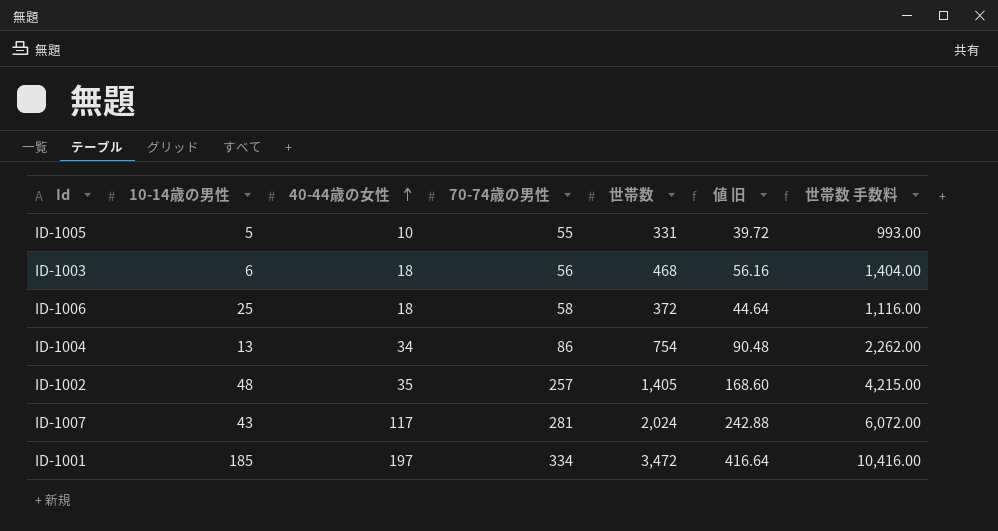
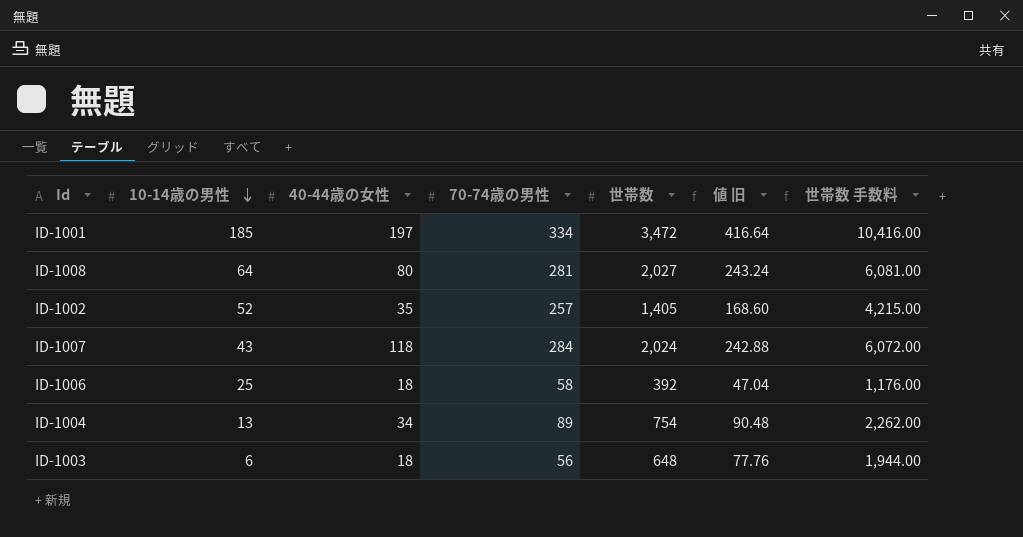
row order: 40-44歳の女性 ascending -> 10-14歳の男性 descending
row ID-1005: 5 | 10 | 55 | 331 | 39.72 | 993.00 -> none
row ID-1008: none -> 64 | 80 | 281 | 2,027 | 243.24 | 6,081.00
ID-1002 | 10-14歳の男性: 48 -> 52
ID-1007 | 40-44歳の女性: 117 -> 118
ID-1007 | 70-74歳の男性: 281 -> 284
ID-1006 | 世帯数: 372 -> 392
ID-1006 | 値 旧: 44.64 -> 47.04
ID-1006 | 世帯数 手数料: 1,116.00 -> 1,176.00
ID-1004 | 70-74歳の男性: 86 -> 89
ID-1003 | 世帯数: 468 -> 648
ID-1003 | 値 旧: 56.16 -> 77.76
ID-1003 | 世帯数 手数料: 1,404.00 -> 1,944.00

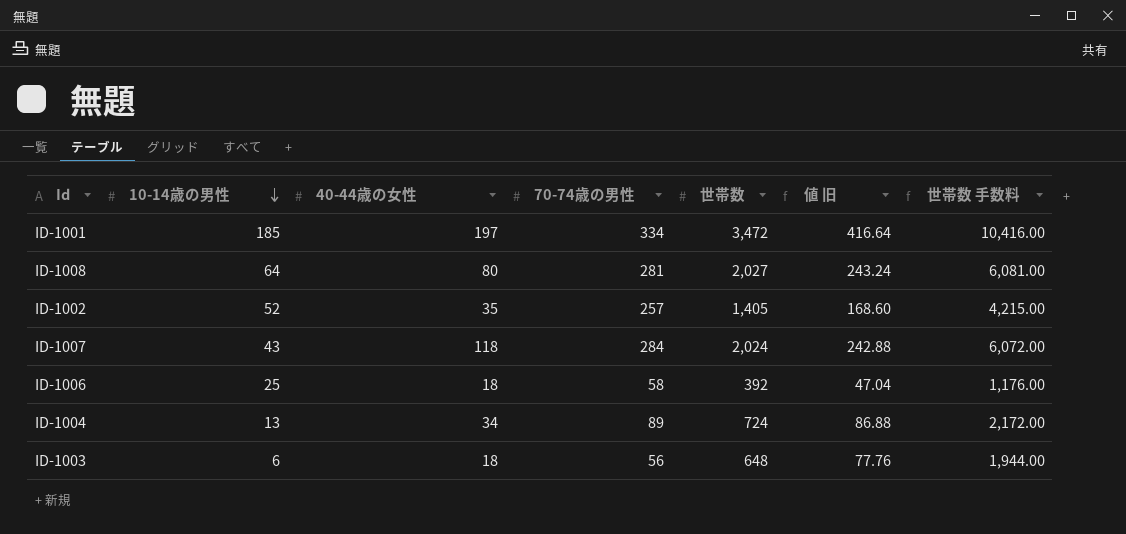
ID-1004 | 世帯数: 754 -> 724
ID-1004 | 値 旧: 90.48 -> 86.88
ID-1004 | 世帯数 手数料: 2,262.00 -> 2,172.00

